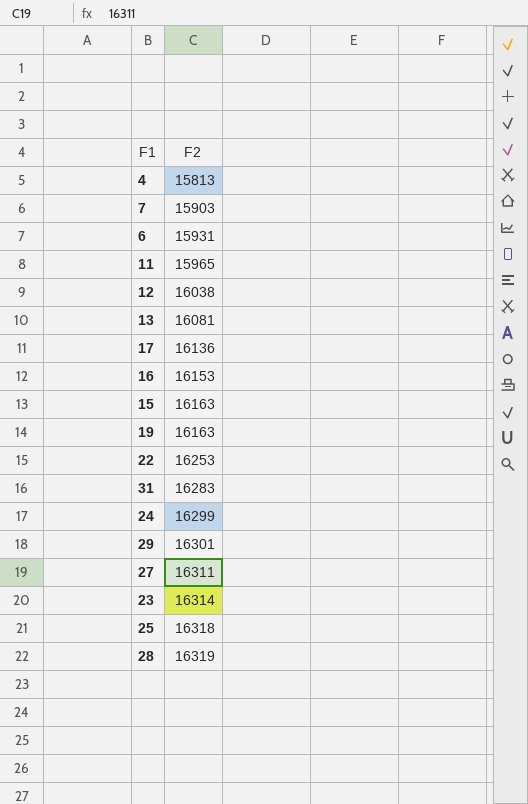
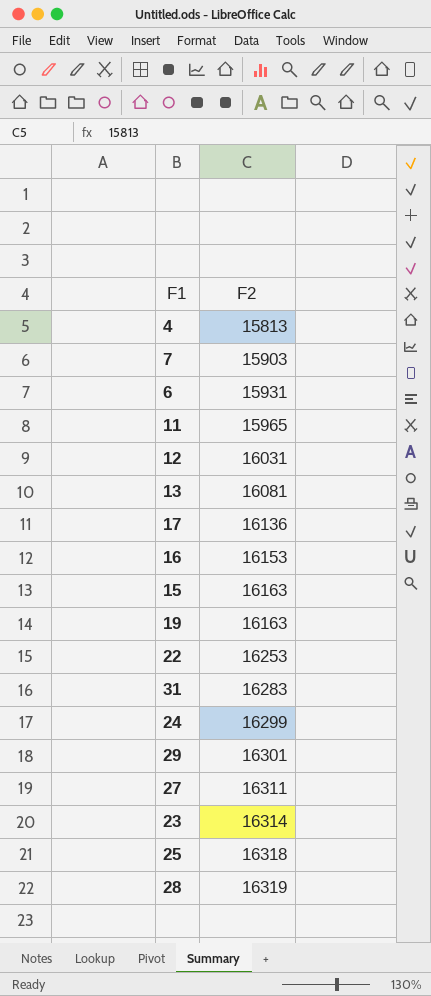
12 | F2: 16038 -> 16031

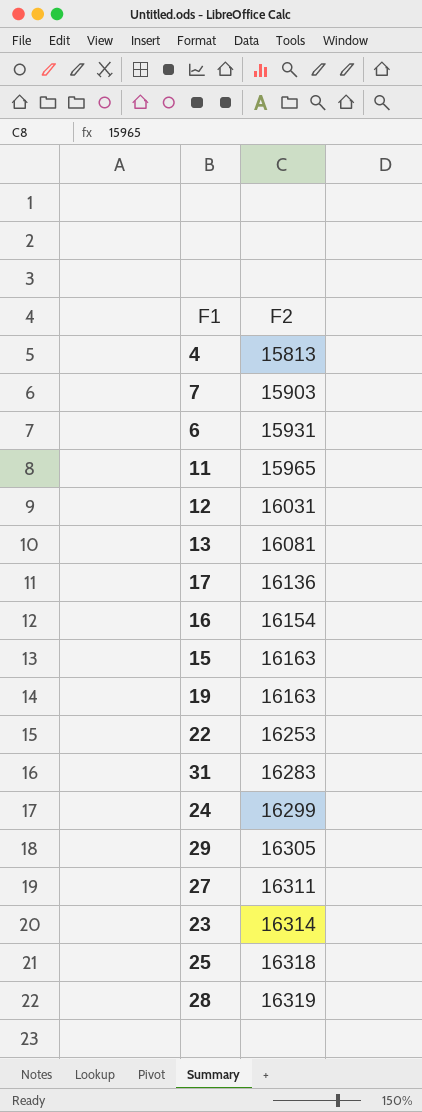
16 | F2: 16153 -> 16154
29 | F2: 16301 -> 16305

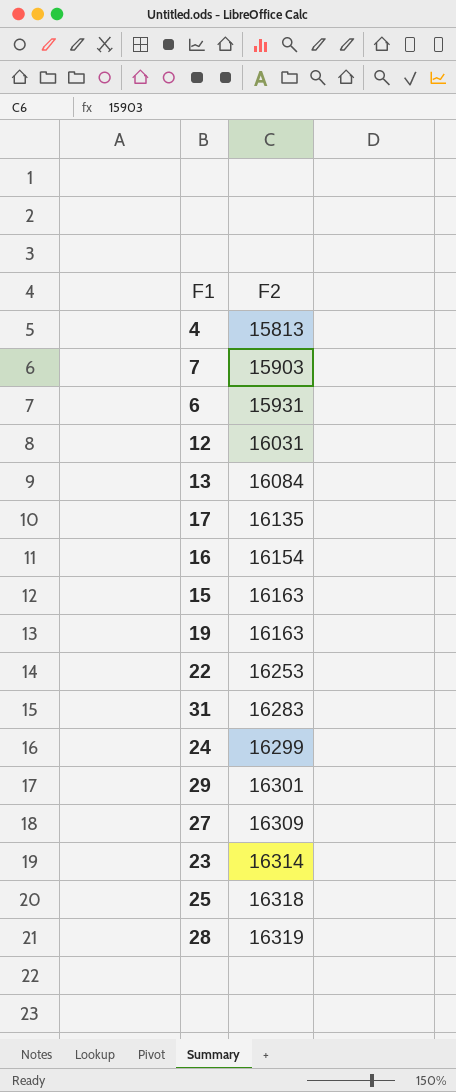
row 11: 15965 -> none
13 | F2: 16081 -> 16084
17 | F2: 16136 -> 16135
29 | F2: 16305 -> 16301
27 | F2: 16311 -> 16309

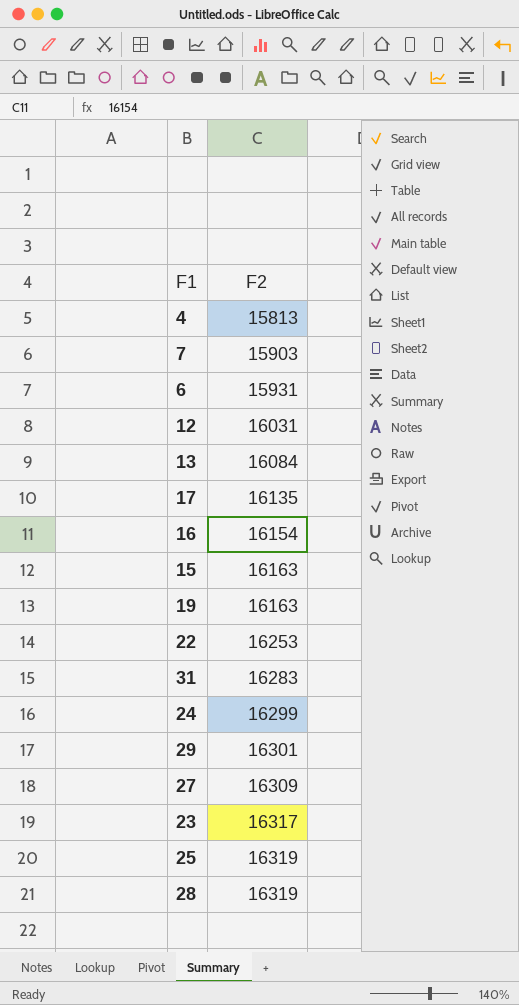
23 | F2: 16314 -> 16317
25 | F2: 16318 -> 16319

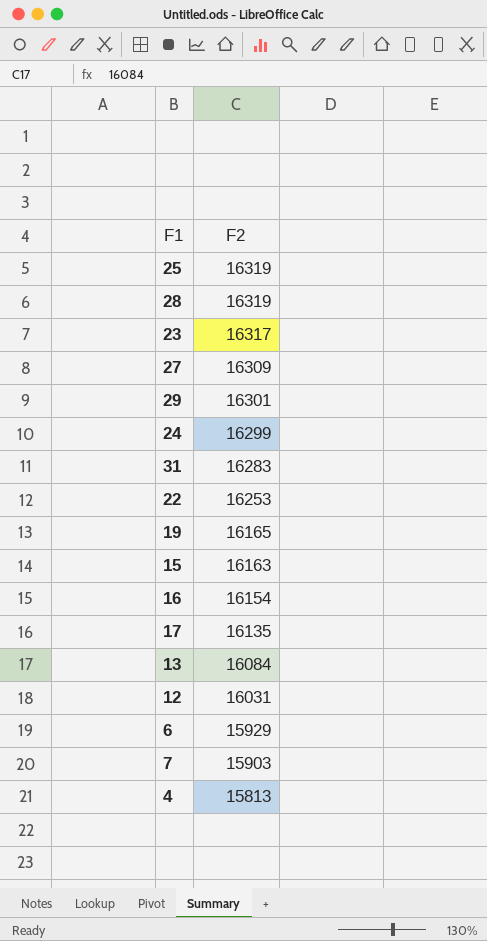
row order: F2 ascending -> F2 descending
19 | F2: 16163 -> 16165
6 | F2: 15931 -> 15929

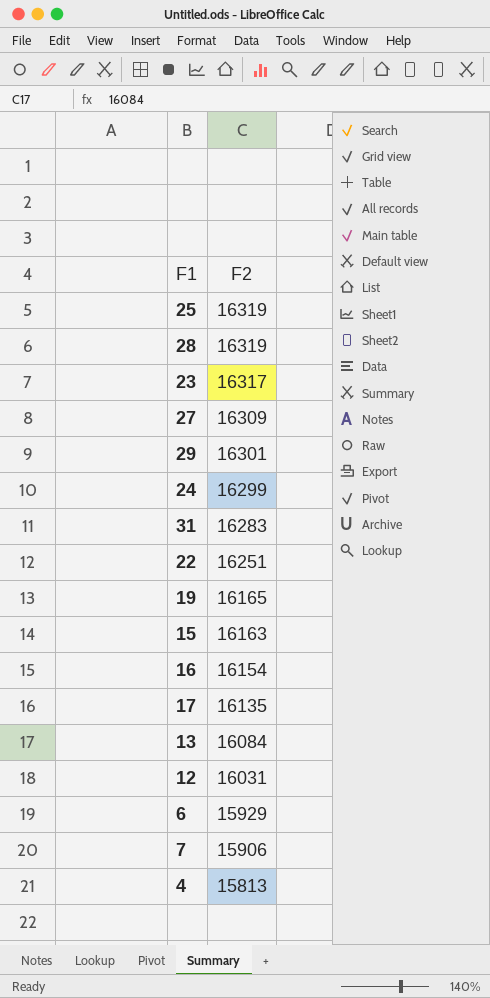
22 | F2: 16253 -> 16251
7 | F2: 15903 -> 15906

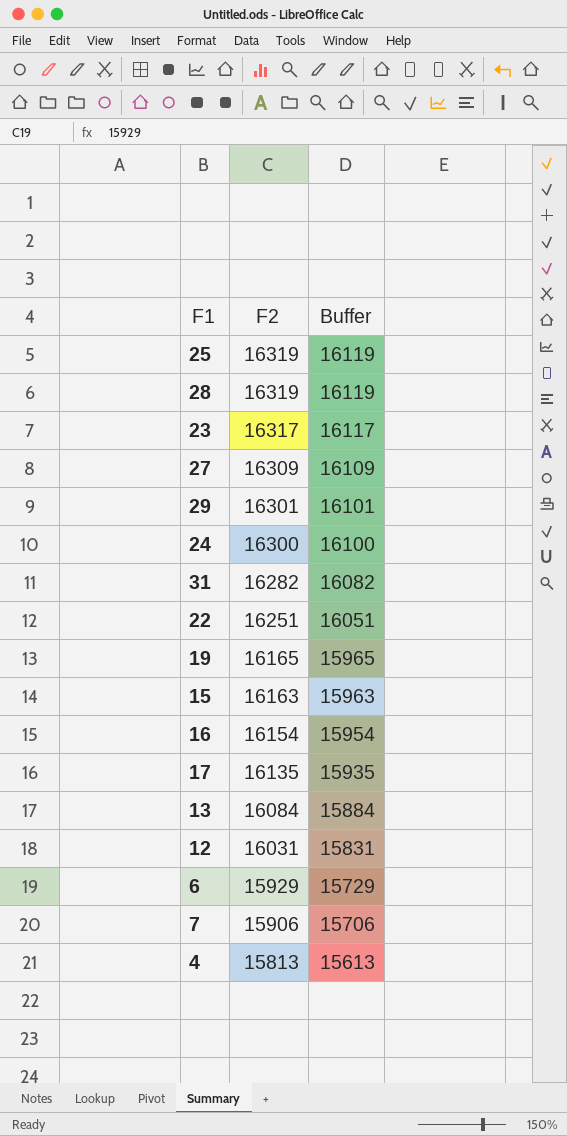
column Buffer | formula: none -> [F2] - 200
24 | F2: 16299 -> 16300
31 | F2: 16283 -> 16282

